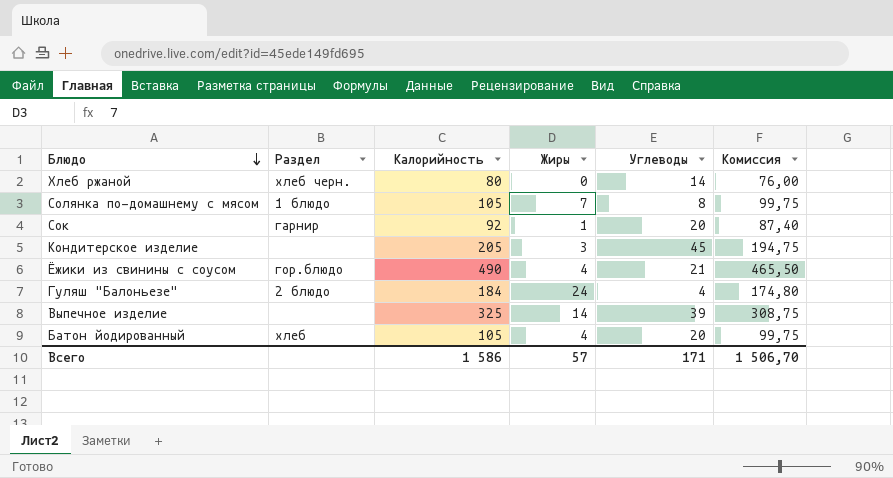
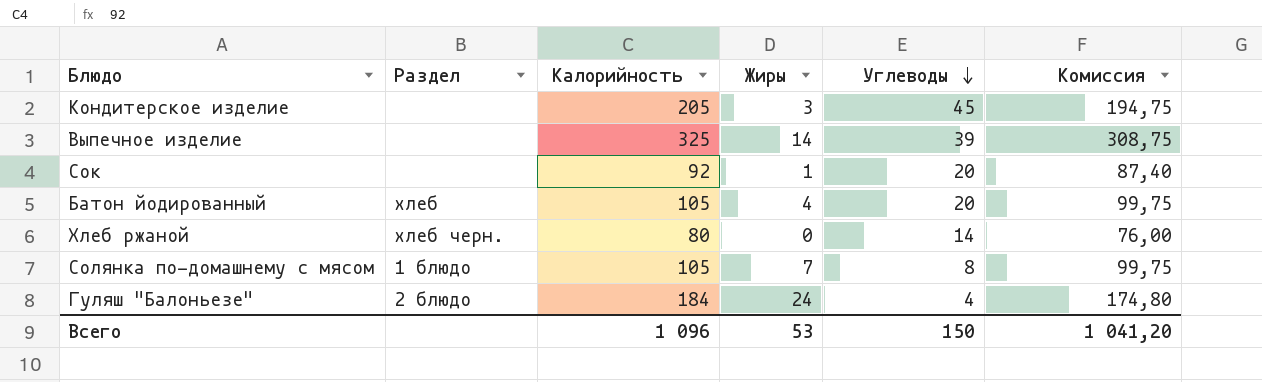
row order: Блюдо descending -> Углеводы descending
row Ёжики из свинины с соусом: гор.блюдо | 490 | 4 | 21 | 465,50 -> none
Сок | Раздел: гарнир -> none
Всего | Калорийность: 1 586 -> 1 096
Всего | Жиры: 57 -> 53
Всего | Углеводы: 171 -> 150
Всего | Комиссия: 1 506,70 -> 1 041,20

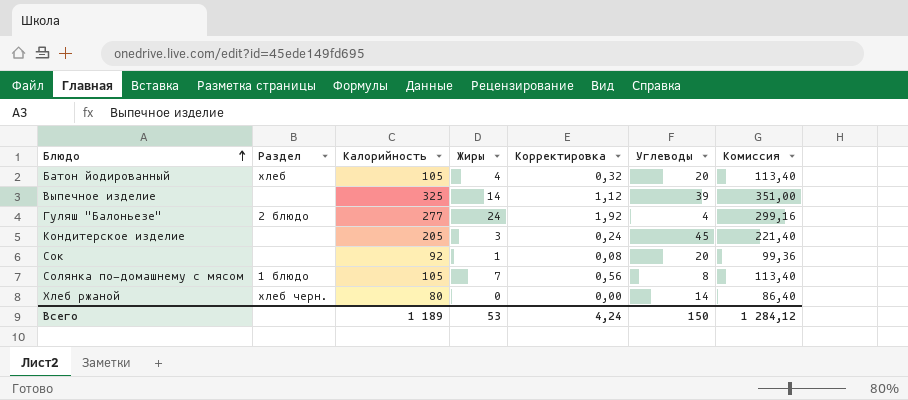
row order: Углеводы descending -> Блюдо ascending
column Корректировка | formula: none -> [Жиры] * 0,08
column Комиссия | formula: [Калорийность] * 0,95 -> [Калорийность] * 1,08
Гуляш "Балоньезе" | Калорийность: 184 -> 277
Всего | Калорийность: 1 096 -> 1 189
Всего | Комиссия: 1 041,20 -> 1 284,12

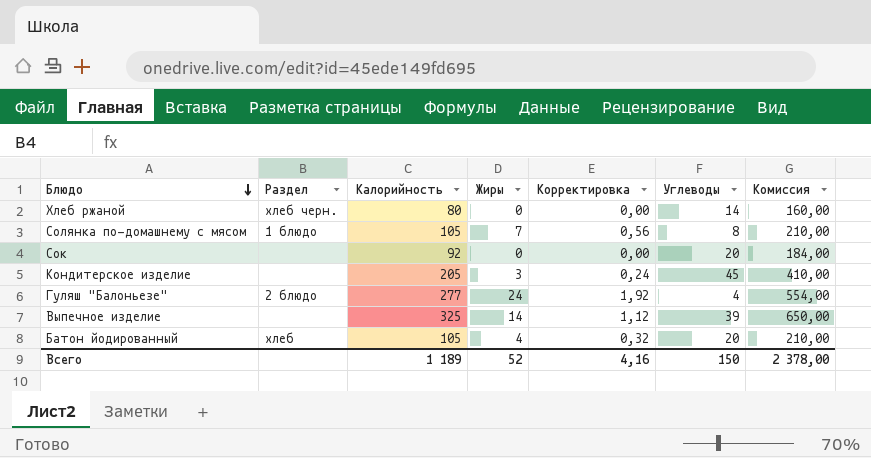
row order: Блюдо ascending -> Блюдо descending
column Комиссия | formula: [Калорийность] * 1,08 -> [Калорийность] * 2
Сок | Жиры: 1 -> 0
Сок | Корректировка: 0,08 -> 0,00
Всего | Жиры: 53 -> 52
Всего | Корректировка: 4,24 -> 4,16
Всего | Комиссия: 1 284,12 -> 2 378,00

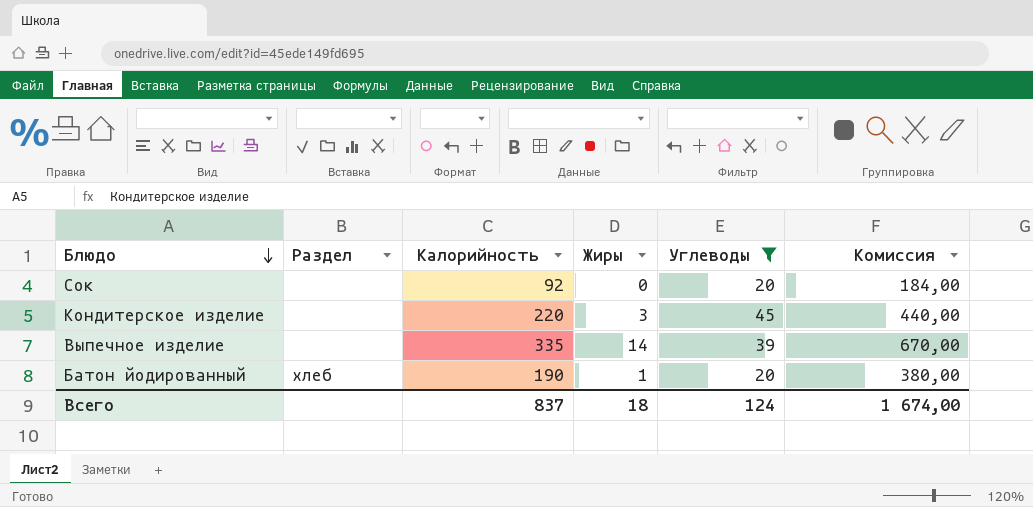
filter: none -> Углеводы >= 20
column Корректировка | formula: [Жиры] * 0,08 -> none
Кондитерское изделие | Калорийность: 205 -> 220
Кондитерское изделие | Комиссия: 410,00 -> 440,00
Выпечное изделие | Калорийность: 325 -> 335
Выпечное изделие | Комиссия: 650,00 -> 670,00
Батон йодированный | Калорийность: 105 -> 190
Батон йодированный | Жиры: 4 -> 1
Батон йодированный | Комиссия: 210,00 -> 380,00
Всего | Калорийность: 1 189 -> 837
Всего | Жиры: 52 -> 18
Всего | Углеводы: 150 -> 124
Всего | Комиссия: 2 378,00 -> 1 674,00

